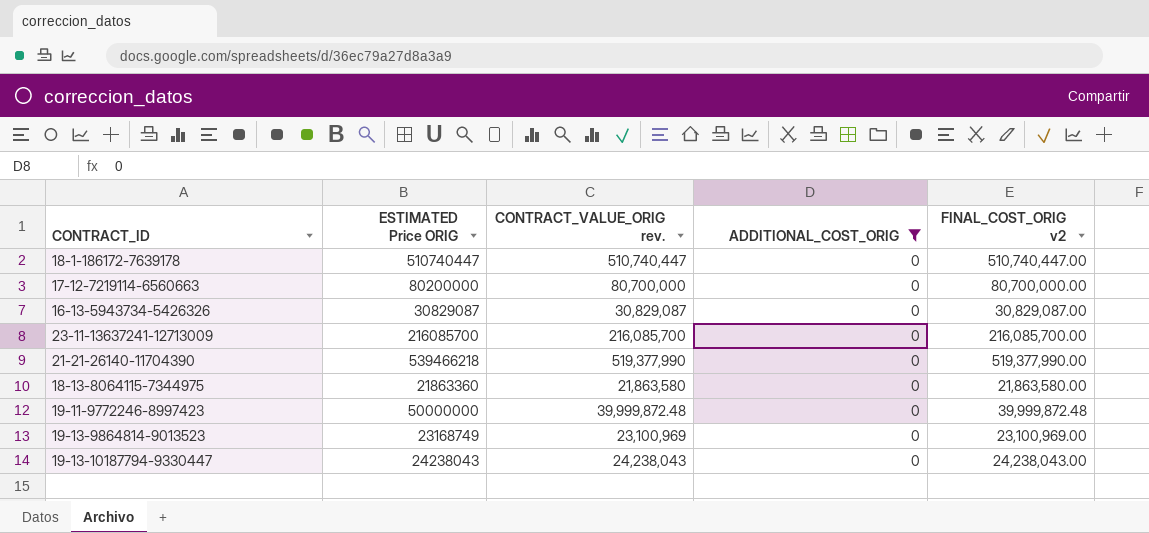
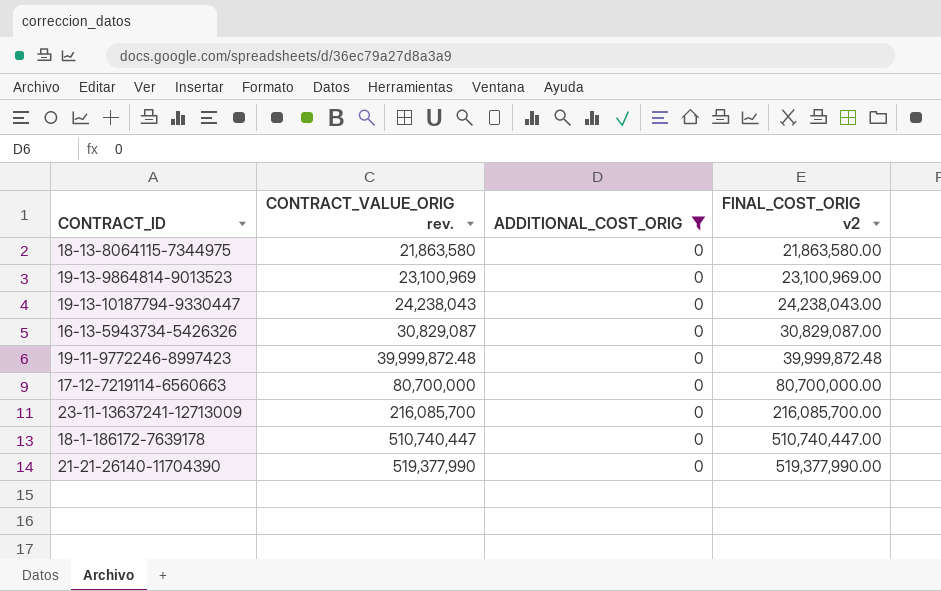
row order: none -> CONTRACT_VALUE_ORIG rev. ascending
column ESTIMATED Price ORIG | position: 2 -> none

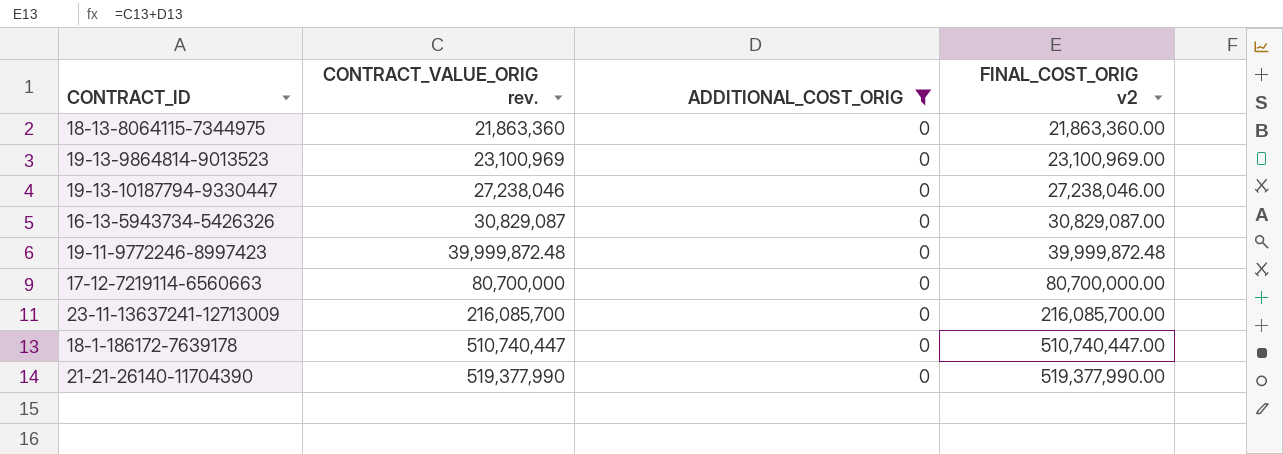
18-13-8064115-7344975 | CONTRACT_VALUE_ORIG rev.: 21,863,580 -> 21,863,360
18-13-8064115-7344975 | FINAL_COST_ORIG v2: 21,863,580.00 -> 21,863,360.00
19-13-10187794-9330447 | CONTRACT_VALUE_ORIG rev.: 24,238,043 -> 27,238,046
19-13-10187794-9330447 | FINAL_COST_ORIG v2: 24,238,043.00 -> 27,238,046.00

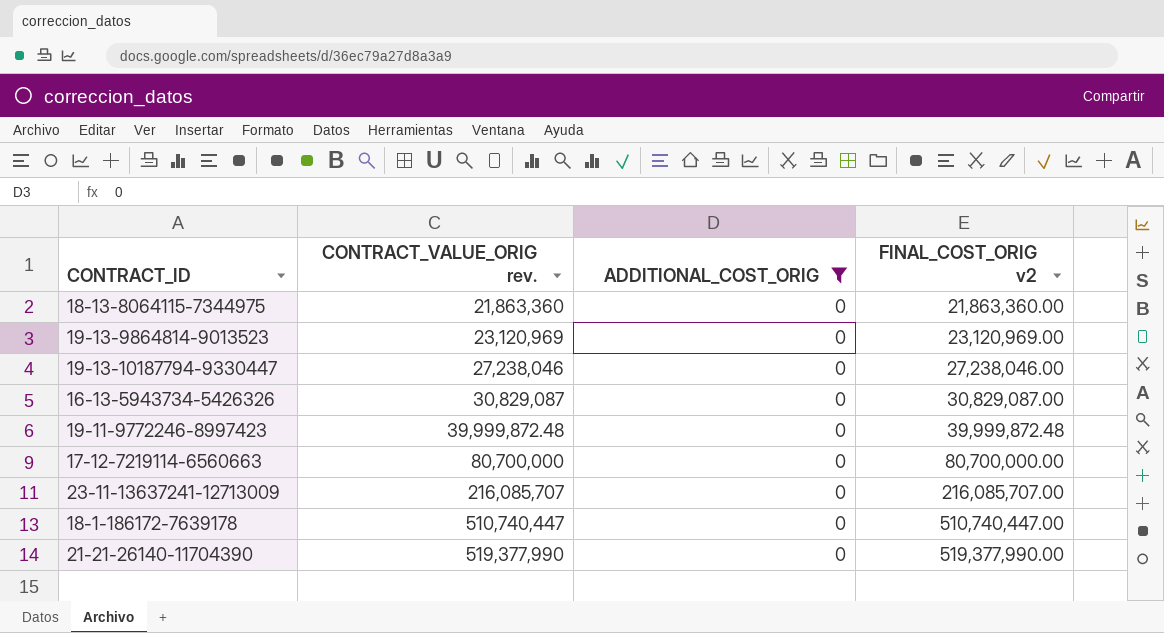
19-13-9864814-9013523 | CONTRACT_VALUE_ORIG rev.: 23,100,969 -> 23,120,969
19-13-9864814-9013523 | FINAL_COST_ORIG v2: 23,100,969.00 -> 23,120,969.00
23-11-13637241-12713009 | CONTRACT_VALUE_ORIG rev.: 216,085,700 -> 216,085,707
23-11-13637241-12713009 | FINAL_COST_ORIG v2: 216,085,700.00 -> 216,085,707.00

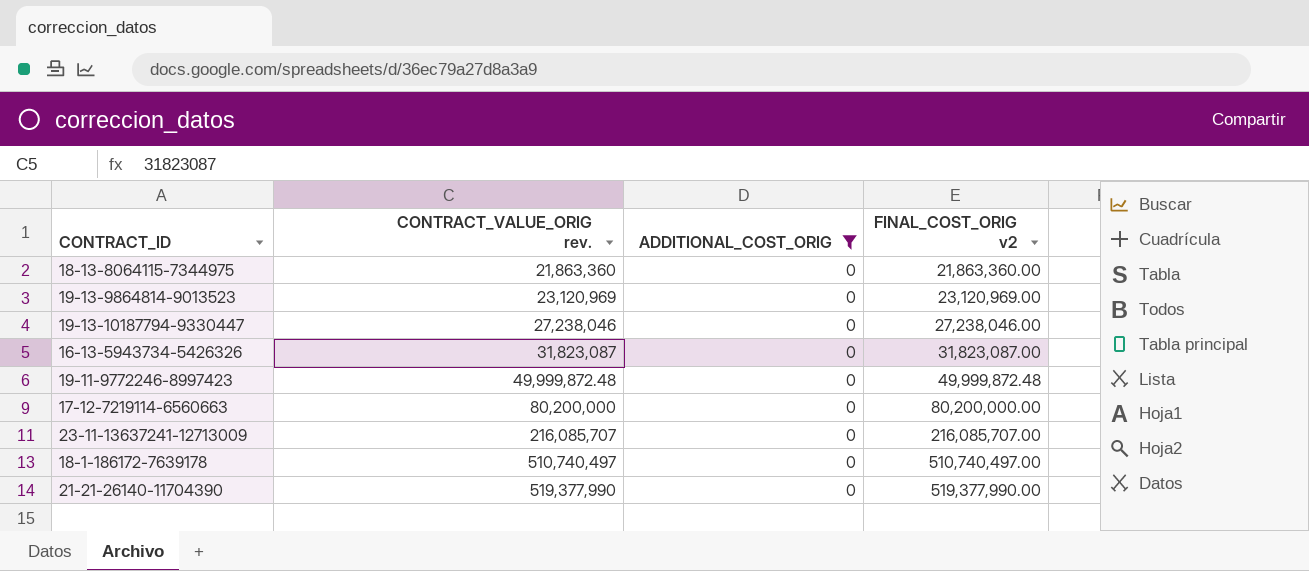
16-13-5943734-5426326 | CONTRACT_VALUE_ORIG rev.: 30,829,087 -> 31,823,087
16-13-5943734-5426326 | FINAL_COST_ORIG v2: 30,829,087.00 -> 31,823,087.00
19-11-9772246-8997423 | CONTRACT_VALUE_ORIG rev.: 39,999,872.48 -> 49,999,872.48
19-11-9772246-8997423 | FINAL_COST_ORIG v2: 39,999,872.48 -> 49,999,872.48
17-12-7219114-6560663 | CONTRACT_VALUE_ORIG rev.: 80,700,000 -> 80,200,000
17-12-7219114-6560663 | FINAL_COST_ORIG v2: 80,700,000.00 -> 80,200,000.00
18-1-186172-7639178 | CONTRACT_VALUE_ORIG rev.: 510,740,447 -> 510,740,497
18-1-186172-7639178 | FINAL_COST_ORIG v2: 510,740,447.00 -> 510,740,497.00

